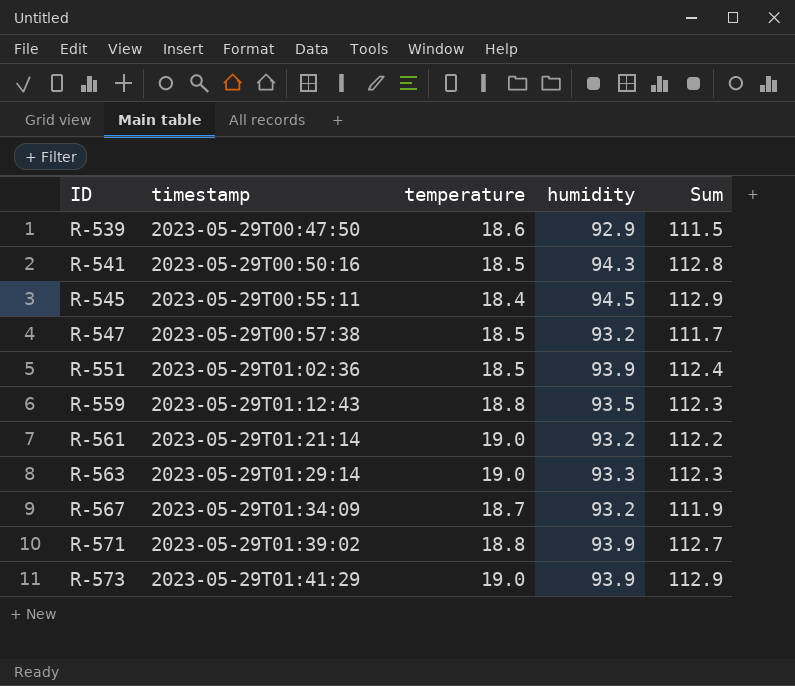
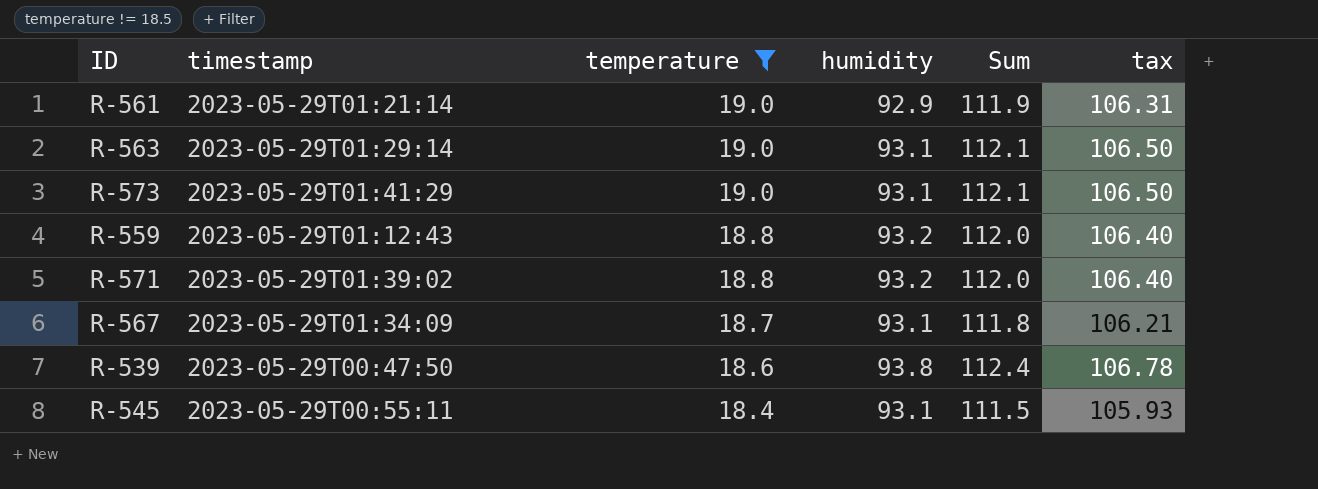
filter: none -> temperature != 18.5
row order: ID ascending -> temperature descending
column tax | formula: none -> [Sum] * 0.95
R-561 | humidity: 93.2 -> 92.9
R-561 | Sum: 112.2 -> 111.9
R-563 | humidity: 93.3 -> 93.1
R-563 | Sum: 112.3 -> 112.1
R-573 | humidity: 93.9 -> 93.1
R-573 | Sum: 112.9 -> 112.1
R-559 | humidity: 93.5 -> 93.2
R-559 | Sum: 112.3 -> 112.0
R-571 | humidity: 93.9 -> 93.2
R-571 | Sum: 112.7 -> 112.0
R-567 | humidity: 93.2 -> 93.1
R-567 | Sum: 111.9 -> 111.8
R-539 | humidity: 92.9 -> 93.8
R-539 | Sum: 111.5 -> 112.4
R-545 | humidity: 94.5 -> 93.1
R-545 | Sum: 112.9 -> 111.5

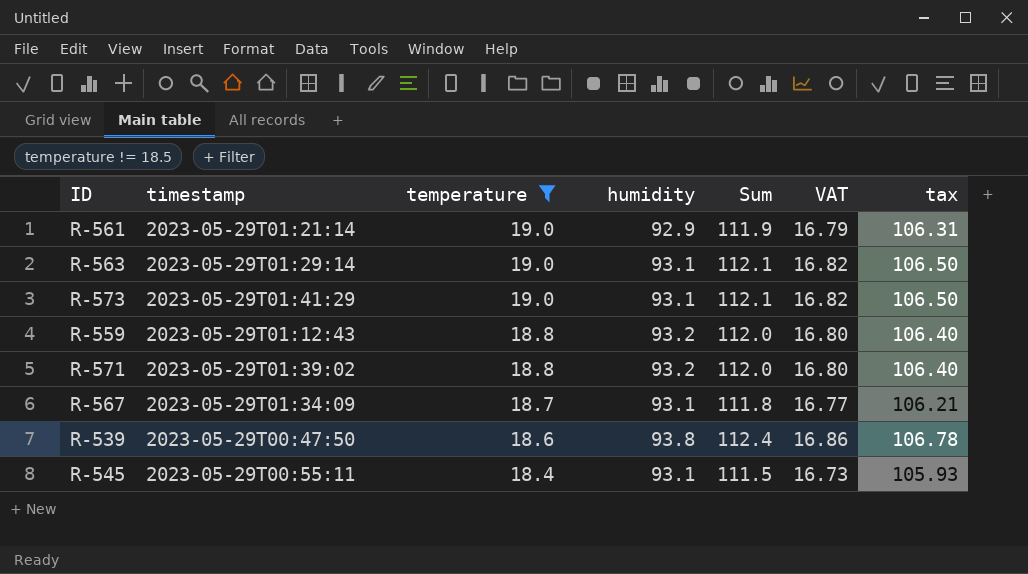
column VAT | formula: none -> [Sum] * 0.15

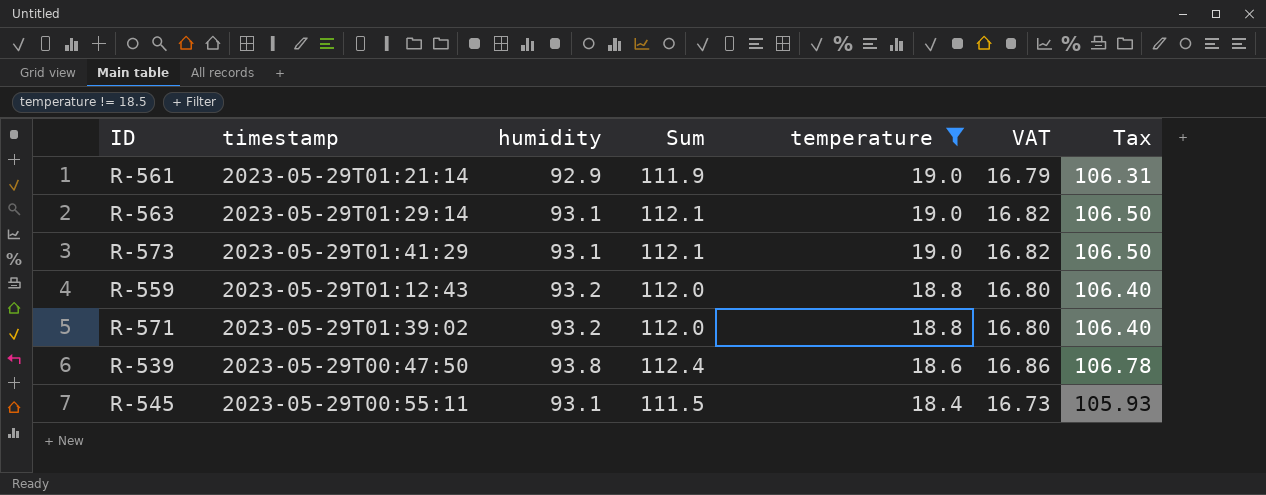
column temperature | position: 3 -> 5
column name: tax -> Tax
row R-567: 2023-05-29T01:34:09 | 18.7 | 93.1 | 111.8 | 16.77 | 106.21 -> none

